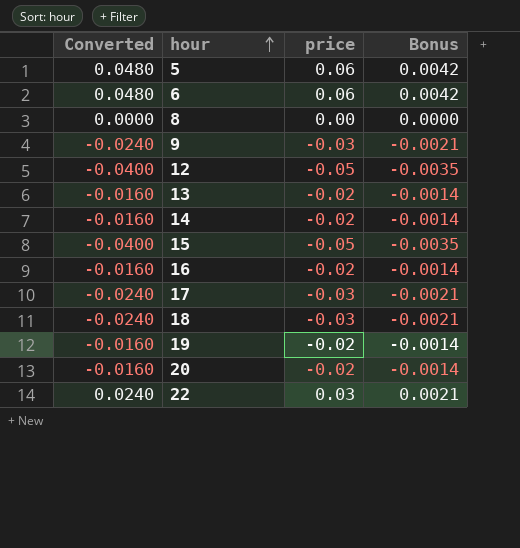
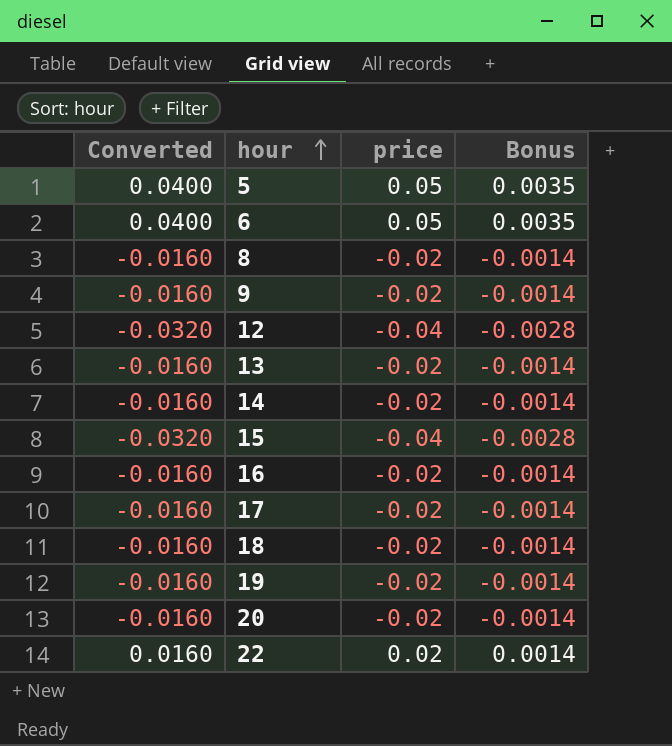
5 | Converted: 0.0480 -> 0.0400
5 | price: 0.06 -> 0.05
5 | Bonus: 0.0042 -> 0.0035
6 | Converted: 0.0480 -> 0.0400
6 | price: 0.06 -> 0.05
6 | Bonus: 0.0042 -> 0.0035
8 | Converted: 0.0000 -> -0.0160
8 | price: 0.00 -> -0.02
8 | Bonus: 0.0000 -> -0.0014
9 | Converted: -0.0240 -> -0.0160
9 | price: -0.03 -> -0.02
9 | Bonus: -0.0021 -> -0.0014
12 | Converted: -0.0400 -> -0.0320
12 | price: -0.05 -> -0.04
12 | Bonus: -0.0035 -> -0.0028
15 | Converted: -0.0400 -> -0.0320
15 | price: -0.05 -> -0.04
15 | Bonus: -0.0035 -> -0.0028
17 | Converted: -0.0240 -> -0.0160
17 | price: -0.03 -> -0.02
17 | Bonus: -0.0021 -> -0.0014
18 | Converted: -0.0240 -> -0.0160
18 | price: -0.03 -> -0.02
18 | Bonus: -0.0021 -> -0.0014
22 | Converted: 0.0240 -> 0.0160
22 | price: 0.03 -> 0.02
22 | Bonus: 0.0021 -> 0.0014

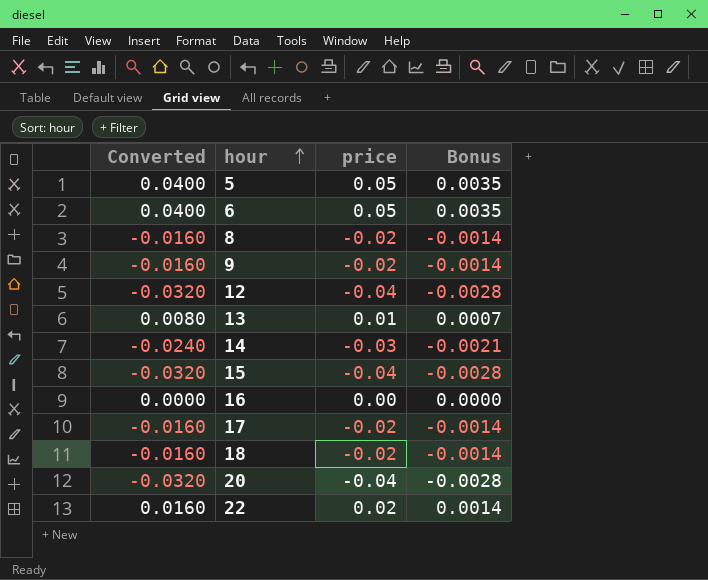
row 19: -0.0160 | -0.02 | -0.0014 -> none
13 | Converted: -0.0160 -> 0.0080
13 | price: -0.02 -> 0.01
13 | Bonus: -0.0014 -> 0.0007
14 | Converted: -0.0160 -> -0.0240
14 | price: -0.02 -> -0.03
14 | Bonus: -0.0014 -> -0.0021
16 | Converted: -0.0160 -> 0.0000
16 | price: -0.02 -> 0.00
16 | Bonus: -0.0014 -> 0.0000
20 | Converted: -0.0160 -> -0.0320
20 | price: -0.02 -> -0.04
20 | Bonus: -0.0014 -> -0.0028

